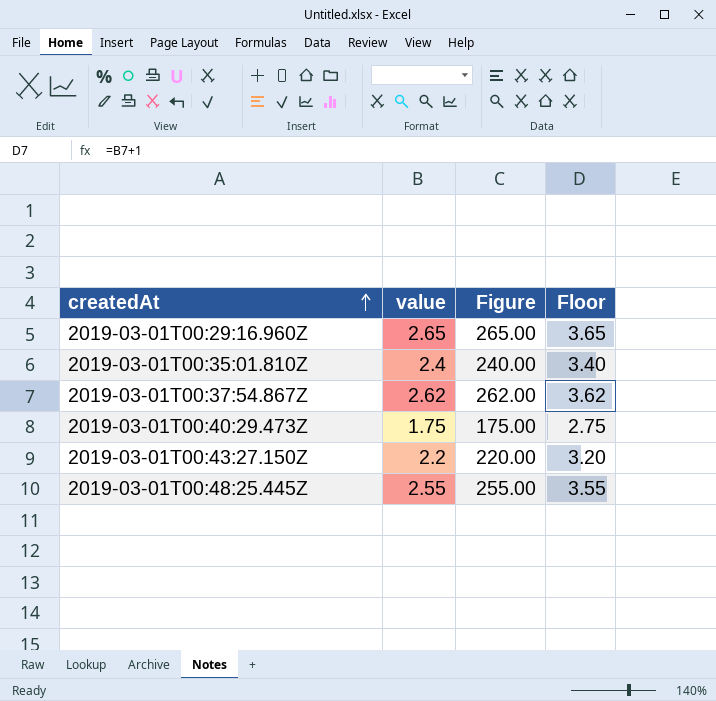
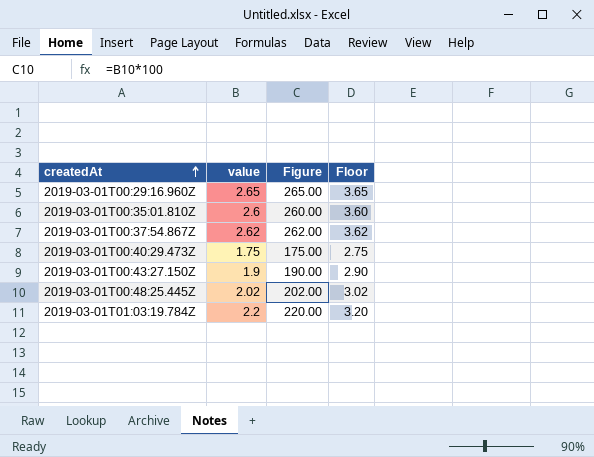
2019-03-01T00:35:01.810Z | value: 2.4 -> 2.6
2019-03-01T00:35:01.810Z | Figure: 240.00 -> 260.00
2019-03-01T00:35:01.810Z | Floor: 3.40 -> 3.60
2019-03-01T00:43:27.150Z | value: 2.2 -> 1.9
2019-03-01T00:43:27.150Z | Figure: 220.00 -> 190.00
2019-03-01T00:43:27.150Z | Floor: 3.20 -> 2.90
2019-03-01T00:48:25.445Z | value: 2.55 -> 2.02
2019-03-01T00:48:25.445Z | Figure: 255.00 -> 202.00
2019-03-01T00:48:25.445Z | Floor: 3.55 -> 3.02
row 2019-03-01T01:03:19.784Z: none -> 2.2 | 220.00 | 3.20

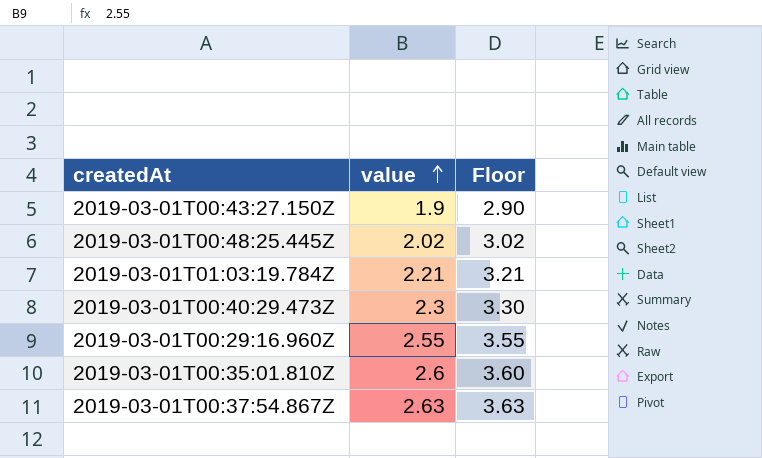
row order: createdAt ascending -> value ascending
column Figure | formula: [value] * 100 -> none
2019-03-01T01:03:19.784Z | value: 2.2 -> 2.21
2019-03-01T01:03:19.784Z | Floor: 3.20 -> 3.21
2019-03-01T00:40:29.473Z | value: 1.75 -> 2.3
2019-03-01T00:40:29.473Z | Floor: 2.75 -> 3.30
2019-03-01T00:29:16.960Z | value: 2.65 -> 2.55
2019-03-01T00:29:16.960Z | Floor: 3.65 -> 3.55
2019-03-01T00:37:54.867Z | value: 2.62 -> 2.63
2019-03-01T00:37:54.867Z | Floor: 3.62 -> 3.63

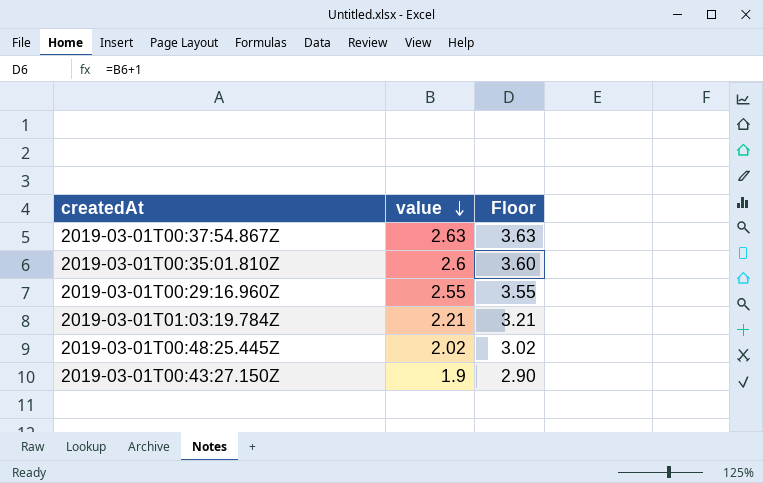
row order: value ascending -> value descending
row 2019-03-01T00:40:29.473Z: 2.3 | 3.30 -> none

